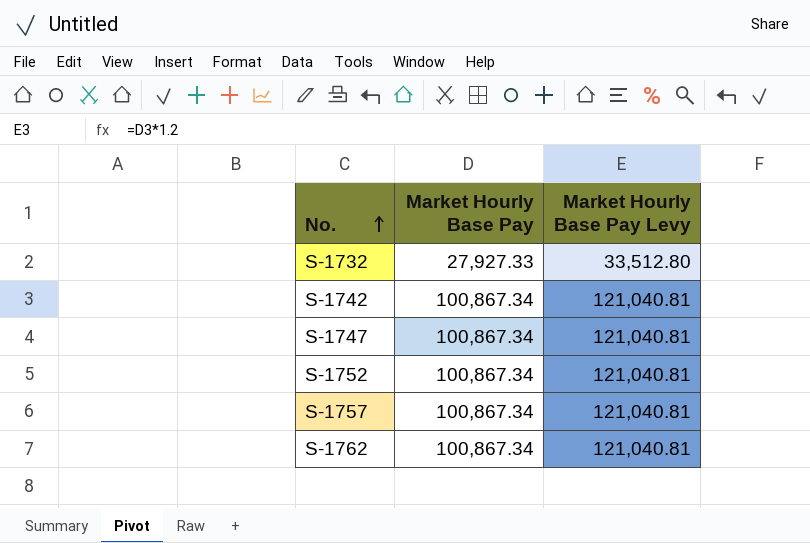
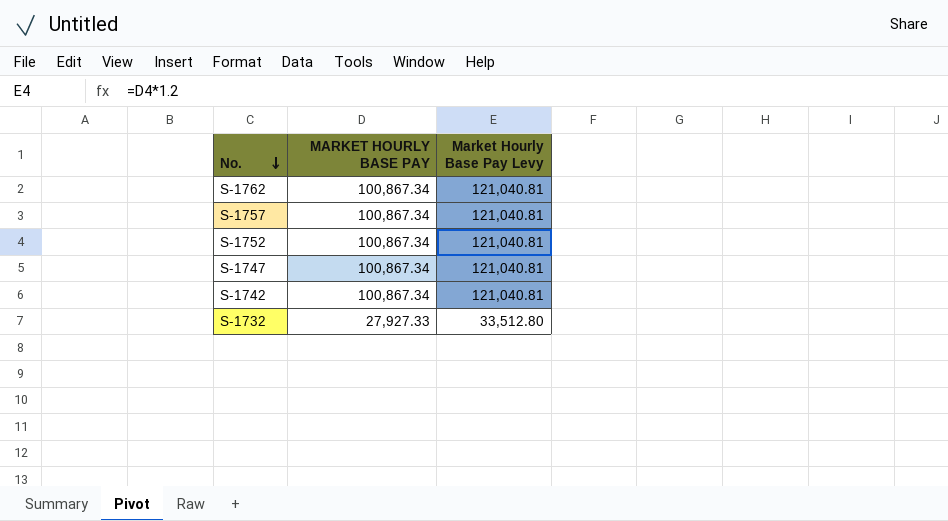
row order: No. ascending -> No. descending
column name: Market Hourly Base Pay -> MARKET HOURLY BASE PAY

